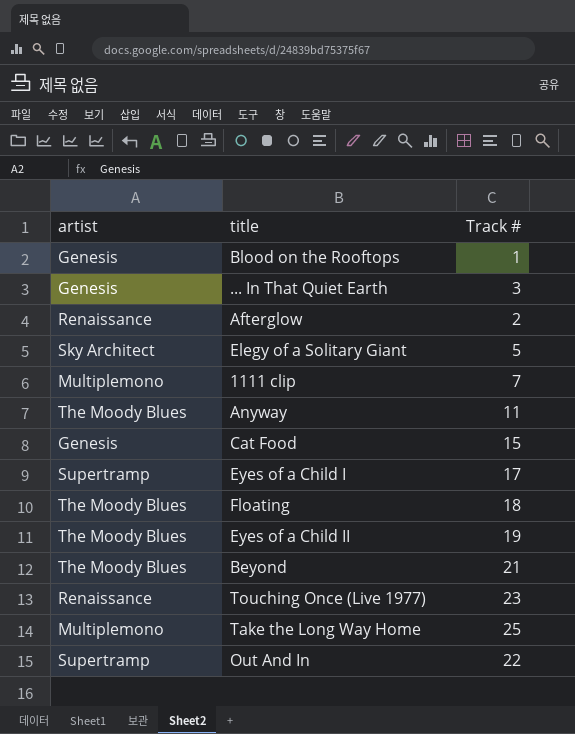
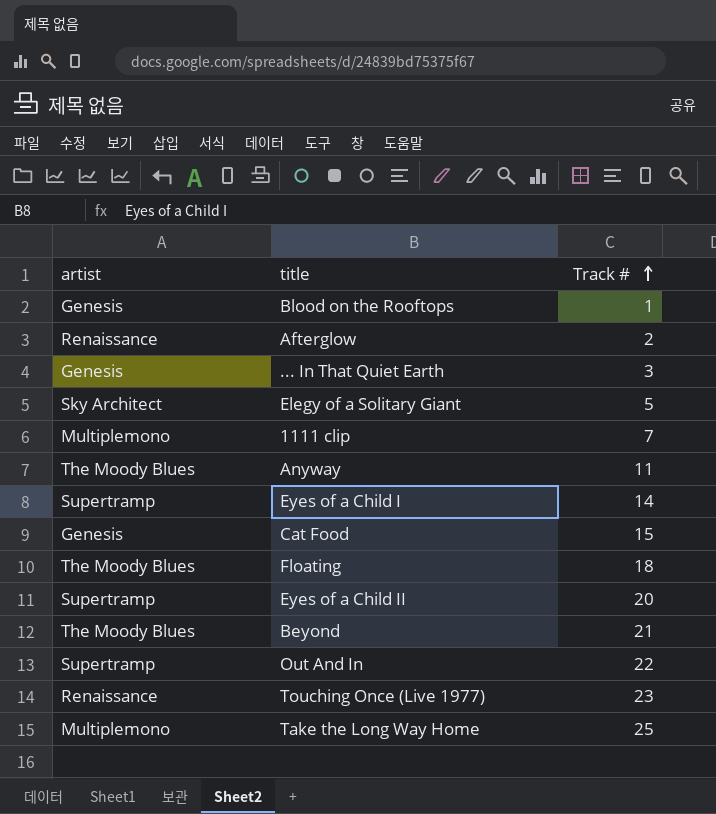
row order: none -> Track # ascending
Eyes of a Child I | Track #: 17 -> 14
Eyes of a Child II | artist: The Moody Blues -> Supertramp
Eyes of a Child II | Track #: 19 -> 20

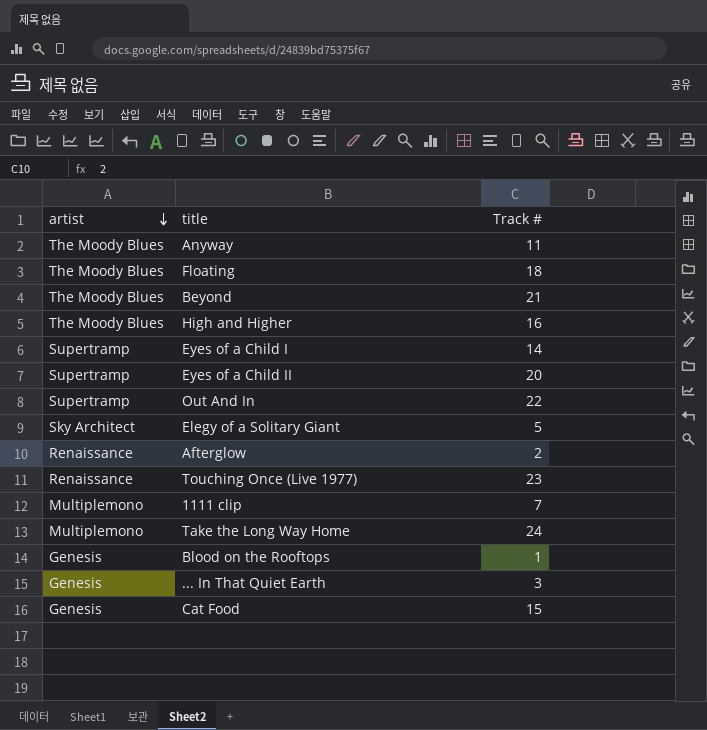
row order: Track # ascending -> artist descending
row High and Higher: none -> The Moody Blues | 16
Take the Long Way Home | Track #: 25 -> 24

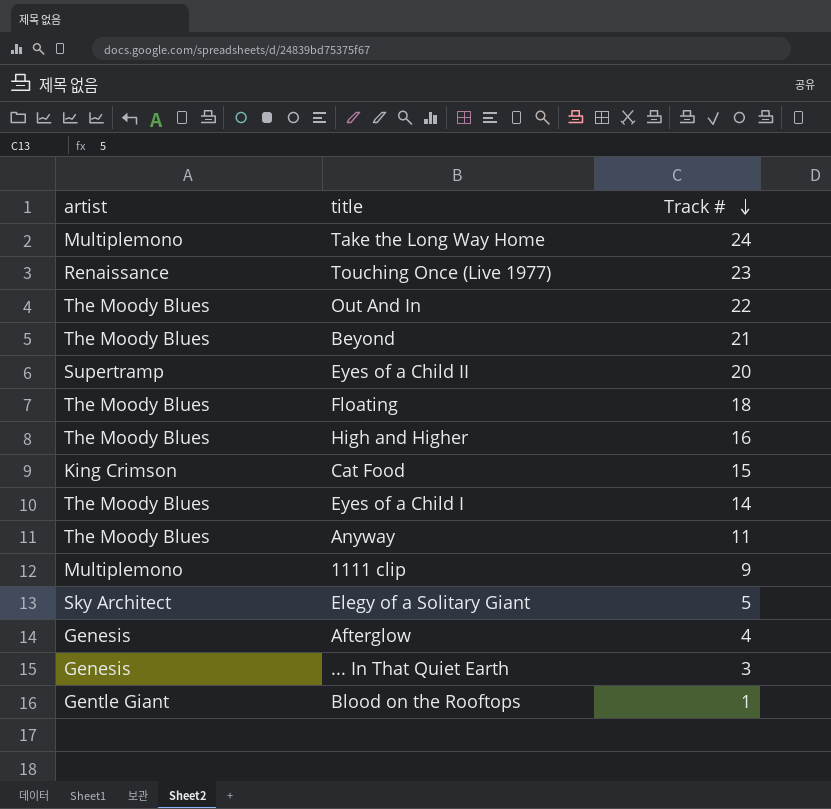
row order: artist descending -> Track # descending
Out And In | artist: Supertramp -> The Moody Blues
Cat Food | artist: Genesis -> King Crimson
Eyes of a Child I | artist: Supertramp -> The Moody Blues
1111 clip | Track #: 7 -> 9
Afterglow | artist: Renaissance -> Genesis
Afterglow | Track #: 2 -> 4
Blood on the Rooftops | artist: Genesis -> Gentle Giant

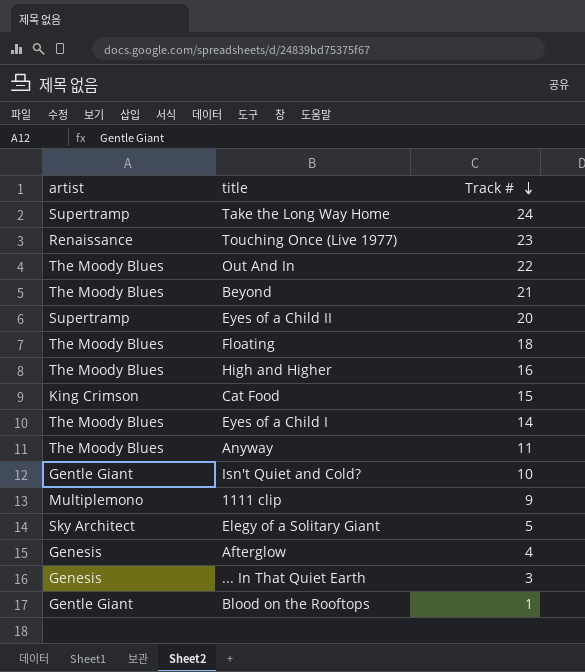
Take the Long Way Home | artist: Multiplemono -> Supertramp
row Isn't Quiet and Cold?: none -> Gentle Giant | 10

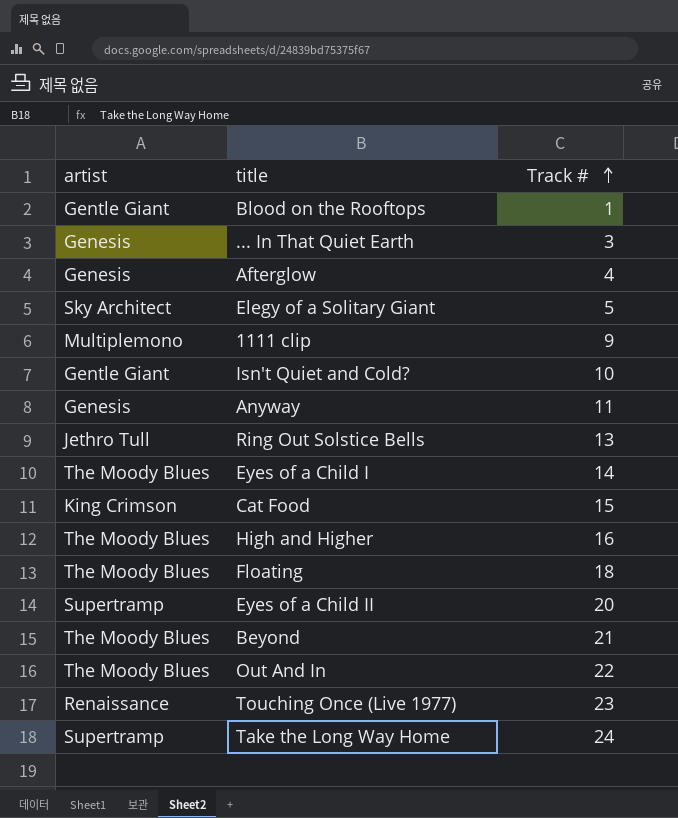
row order: Track # descending -> Track # ascending
Anyway | artist: The Moody Blues -> Genesis
row Ring Out Solstice Bells: none -> Jethro Tull | 13

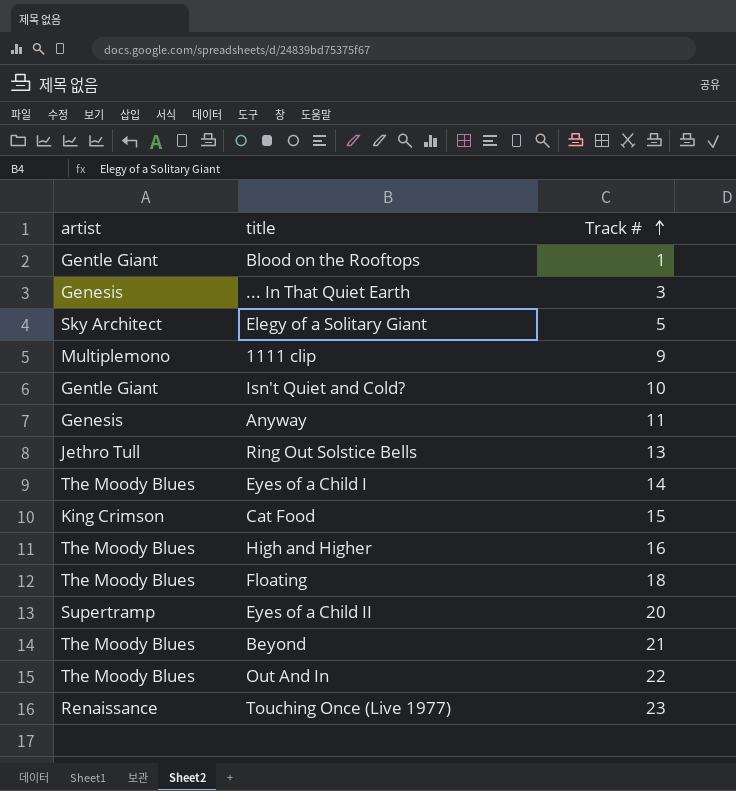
row Afterglow: Genesis | 4 -> none
row Take the Long Way Home: Supertramp | 24 -> none

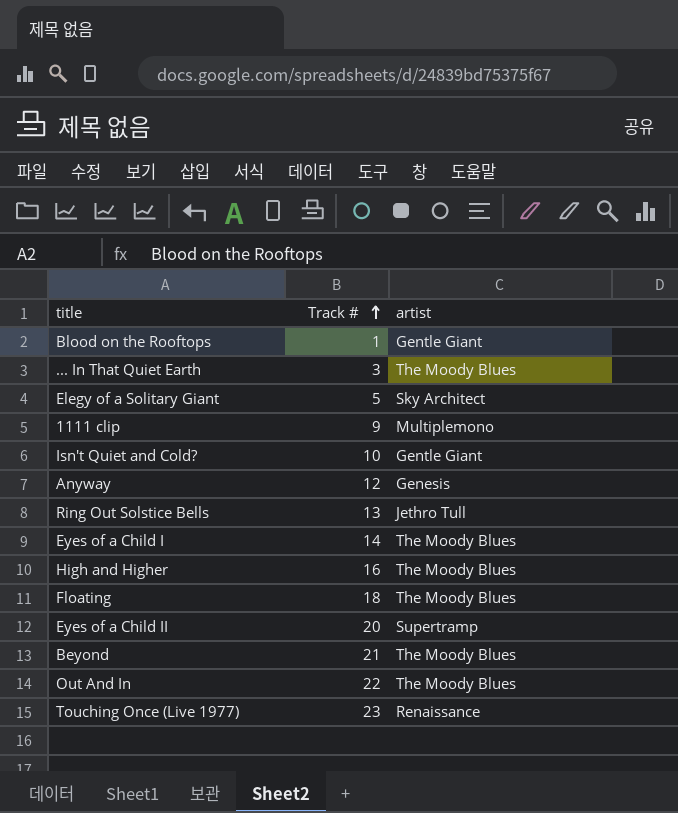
column artist | position: 1 -> 3
row Cat Food: King Crimson | 15 -> none
... In That Quiet Earth | artist: Genesis -> The Moody Blues
Anyway | Track #: 11 -> 12

